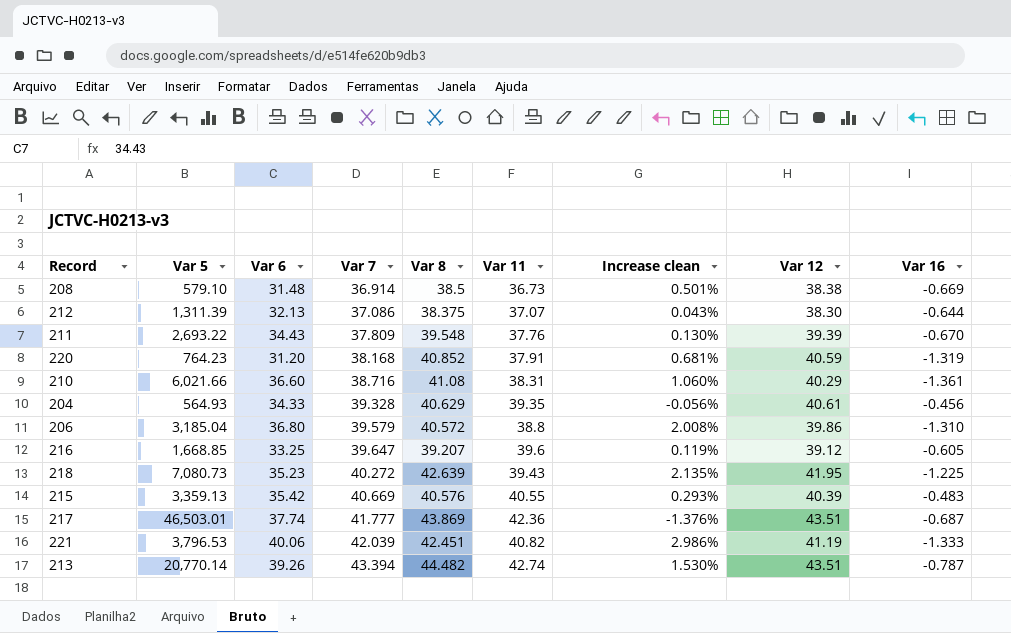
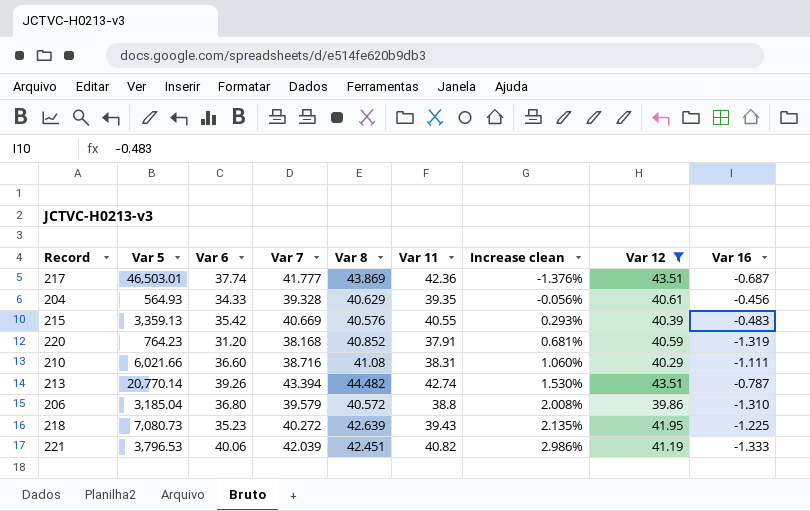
filter: none -> Var 12 >= 39.86
row order: Var 7 ascending -> Increase clean ascending
210 | Var 16: -1.361 -> -1.111

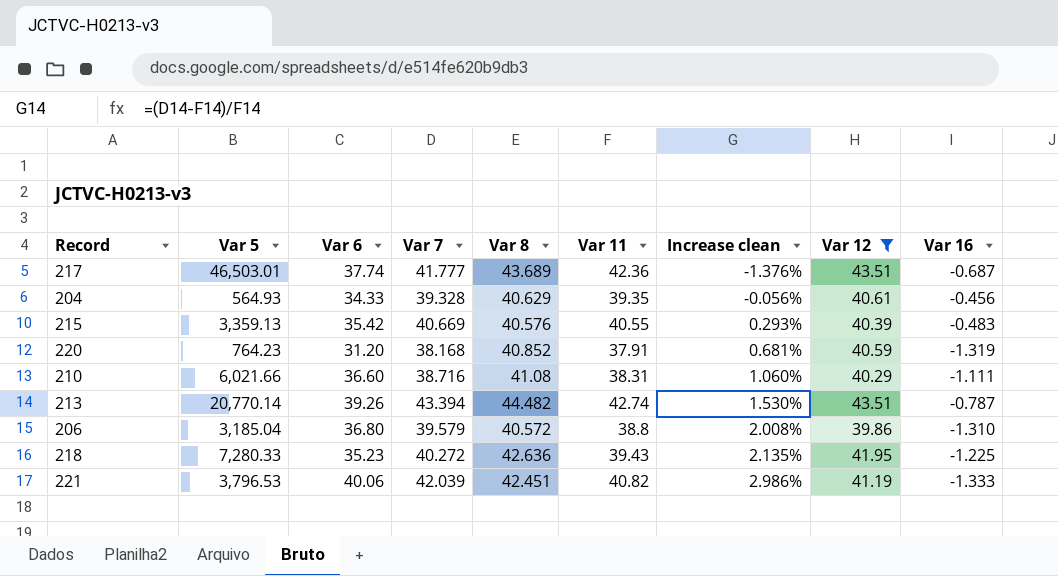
217 | Var 8: 43.869 -> 43.689
218 | Var 5: 7,080.73 -> 7,280.33
218 | Var 8: 42.639 -> 42.636

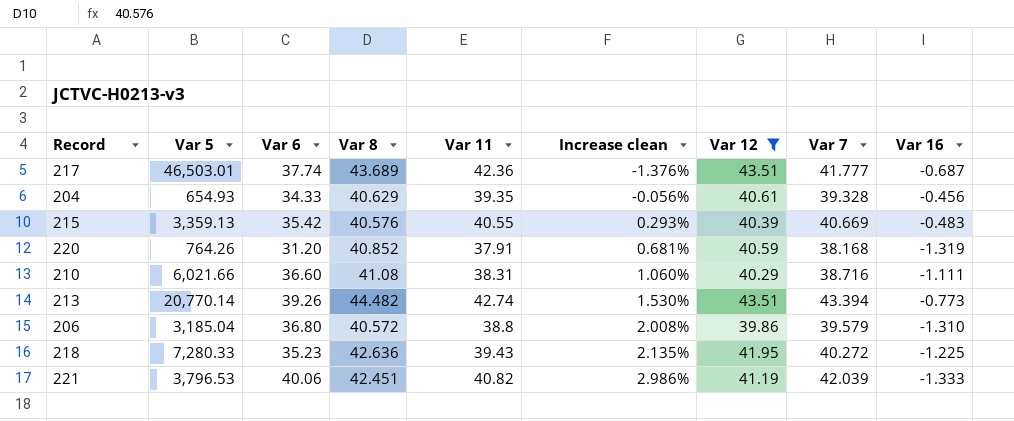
column Var 7 | position: 4 -> 8
204 | Var 5: 564.93 -> 654.93
220 | Var 5: 764.23 -> 764.26
213 | Var 16: -0.787 -> -0.773

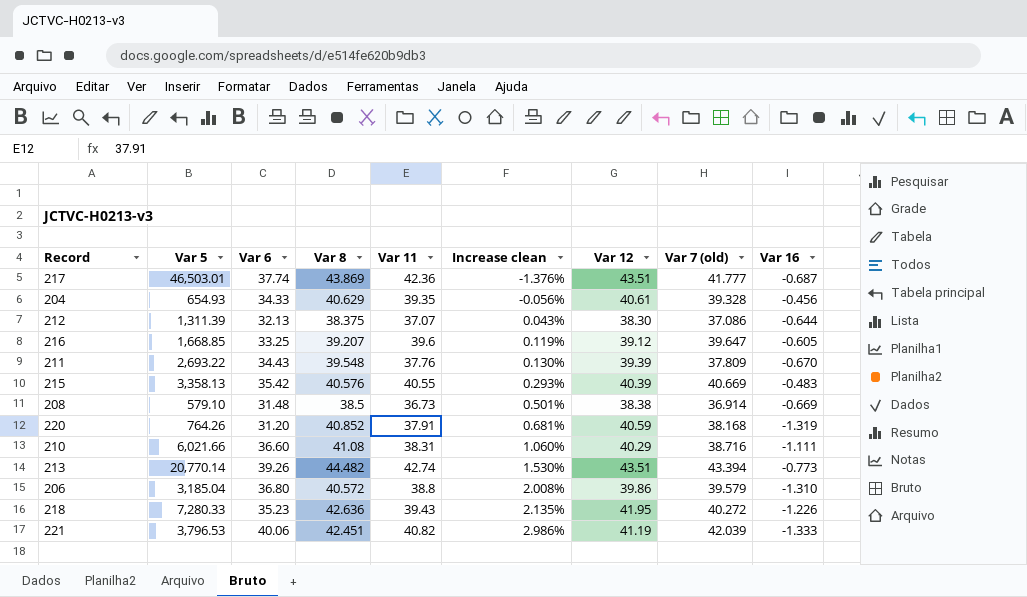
filter: Var 12 >= 39.86 -> none
column name: Var 7 -> Var 7 (old)
217 | Var 8: 43.689 -> 43.869
215 | Var 5: 3,359.13 -> 3,358.13
218 | Var 16: -1.225 -> -1.226

